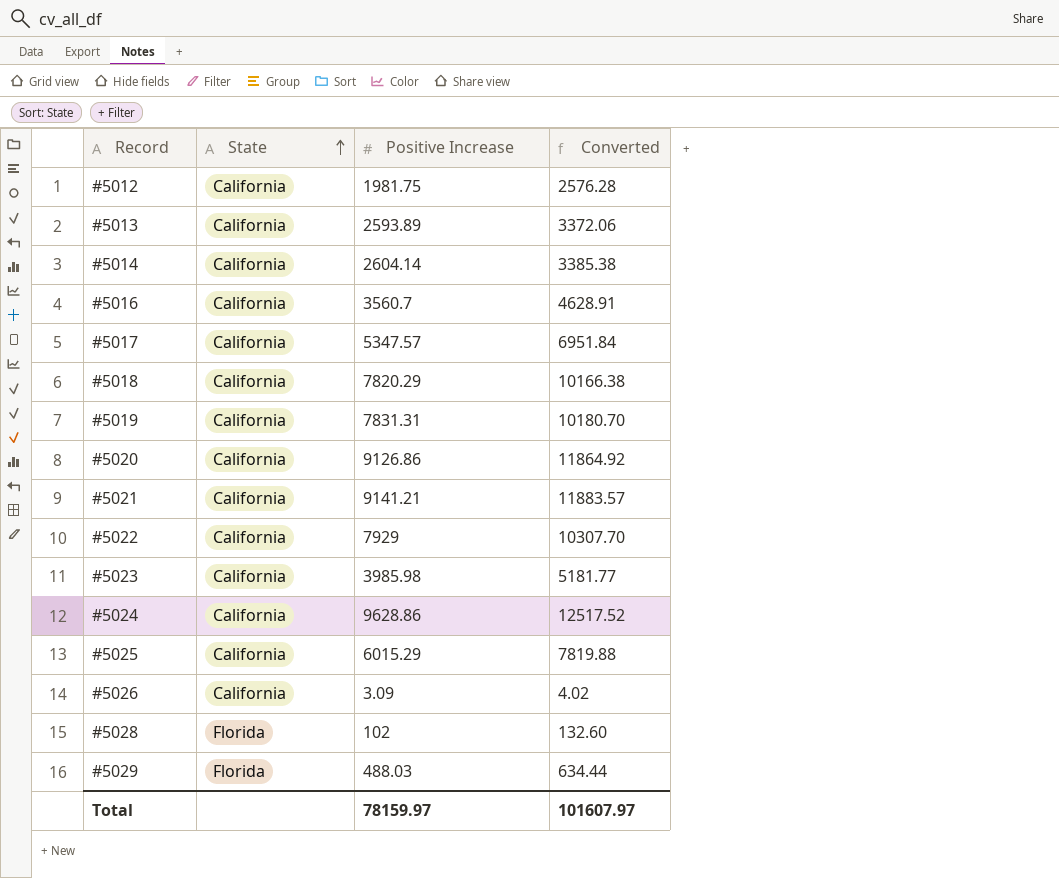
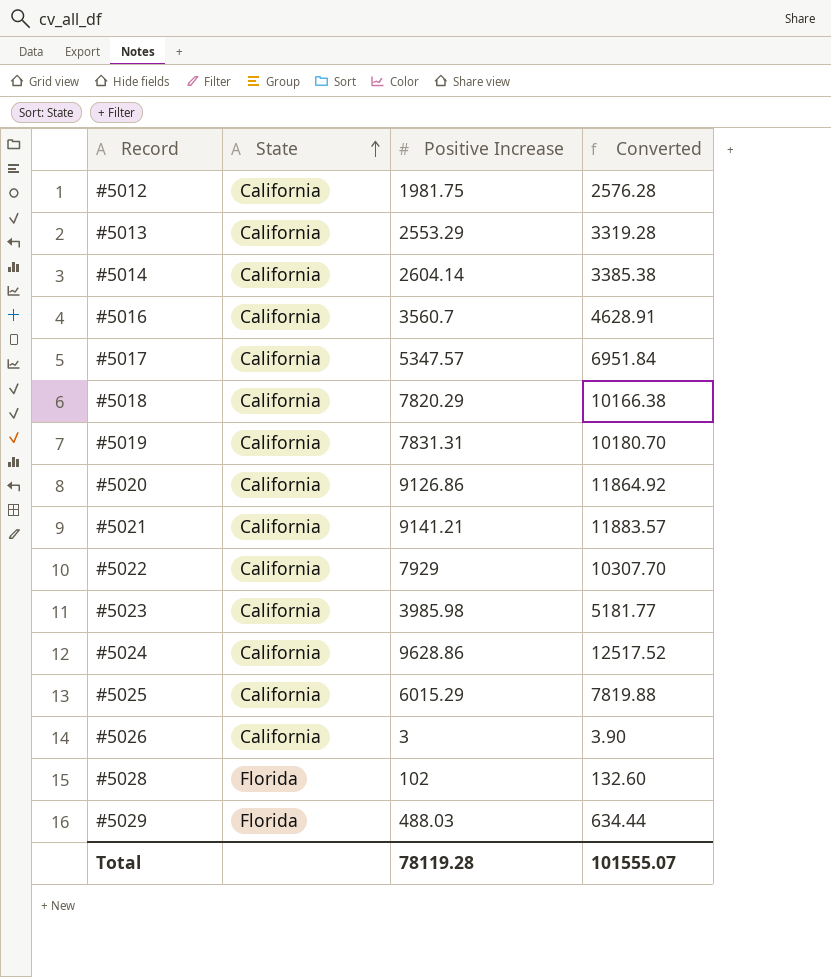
#5013 | Positive Increase: 2593.89 -> 2553.29
#5013 | Converted: 3372.06 -> 3319.28
#5026 | Positive Increase: 3.09 -> 3
#5026 | Converted: 4.02 -> 3.90
Total | Positive Increase: 78159.97 -> 78119.28
Total | Converted: 101607.97 -> 101555.07

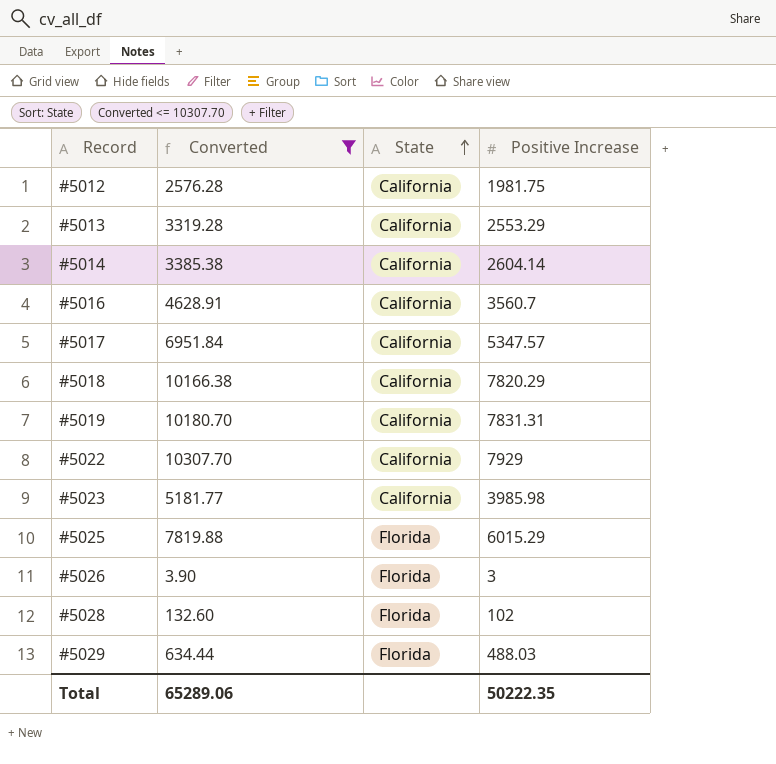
filter: none -> Converted <= 10307.70
column Converted | position: 4 -> 2
#5025 | State: California -> Florida
#5026 | State: California -> Florida
Total | Converted: 101555.07 -> 65289.06
Total | Positive Increase: 78119.28 -> 50222.35

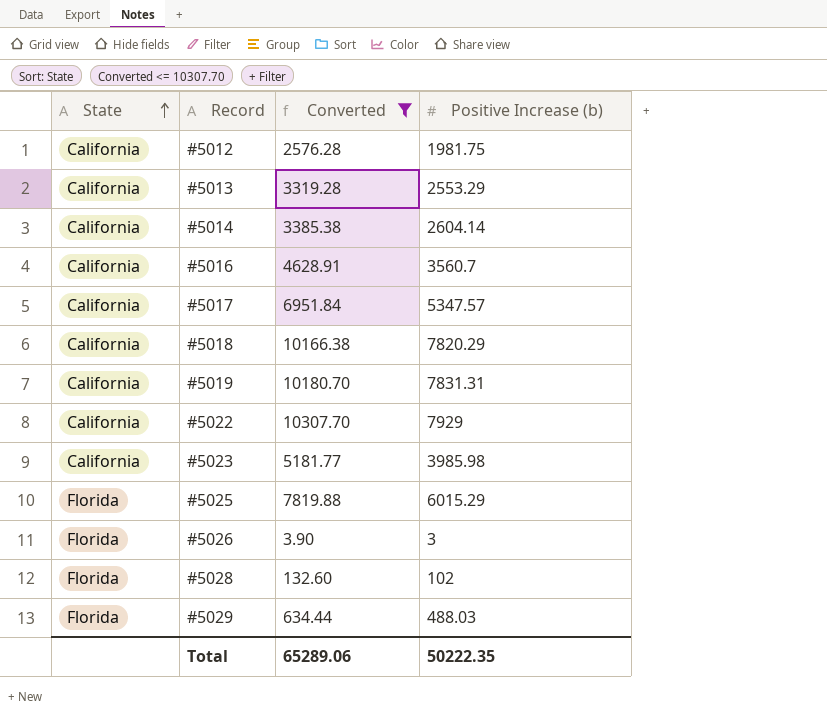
column State | position: 3 -> 1
column name: Positive Increase -> Positive Increase (b)

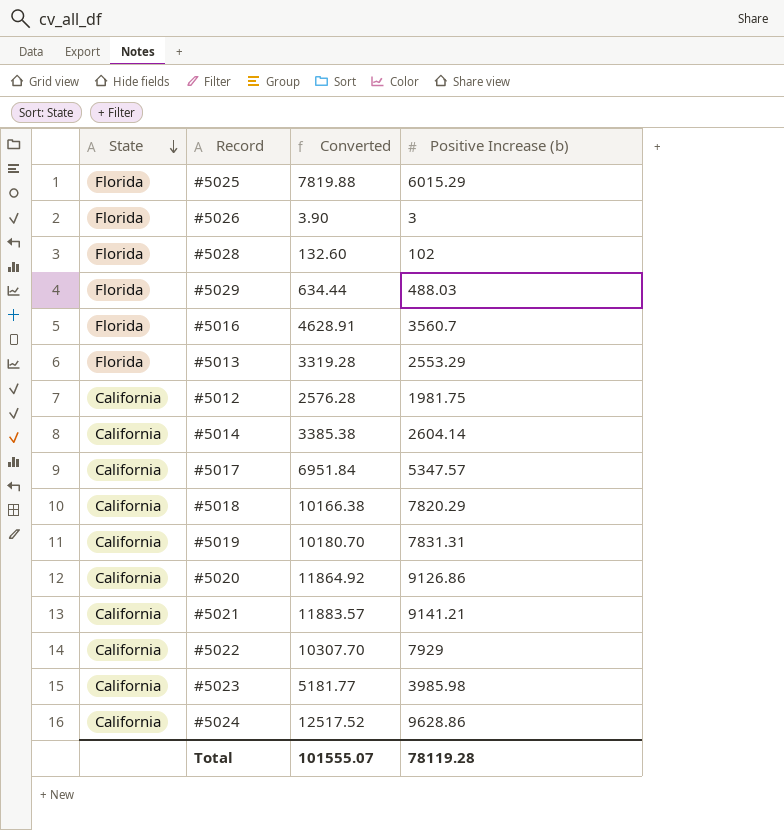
filter: Converted <= 10307.70 -> none
row order: State ascending -> State descending
#5016 | State: California -> Florida
#5013 | State: California -> Florida
Total | Converted: 65289.06 -> 101555.07
Total | Positive Increase (b): 50222.35 -> 78119.28

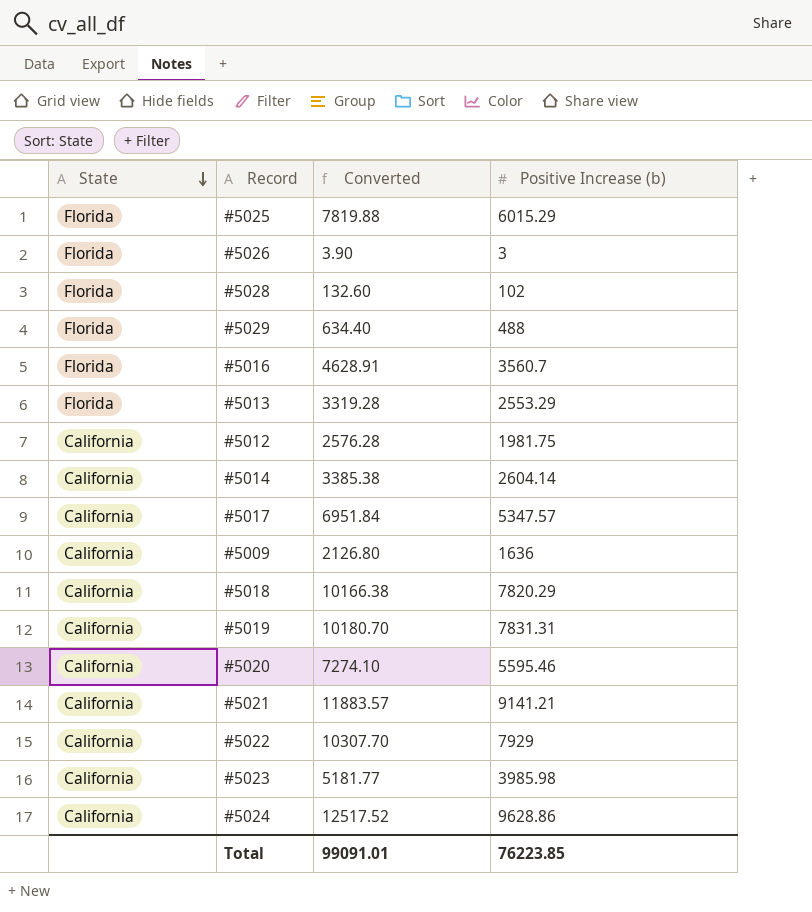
#5029 | Converted: 634.44 -> 634.40
#5029 | Positive Increase (b): 488.03 -> 488
row #5009: none -> California | 2126.80 | 1636
#5020 | Converted: 11864.92 -> 7274.10
#5020 | Positive Increase (b): 9126.86 -> 5595.46
Total | Converted: 101555.07 -> 99091.01
Total | Positive Increase (b): 78119.28 -> 76223.85

